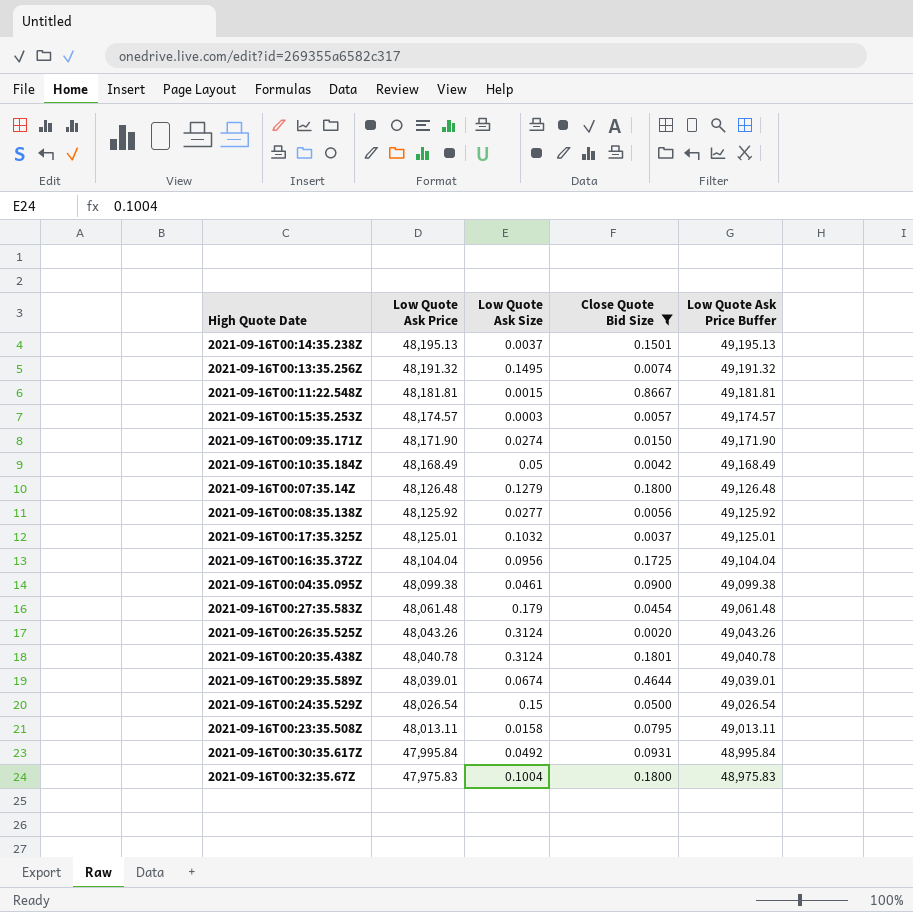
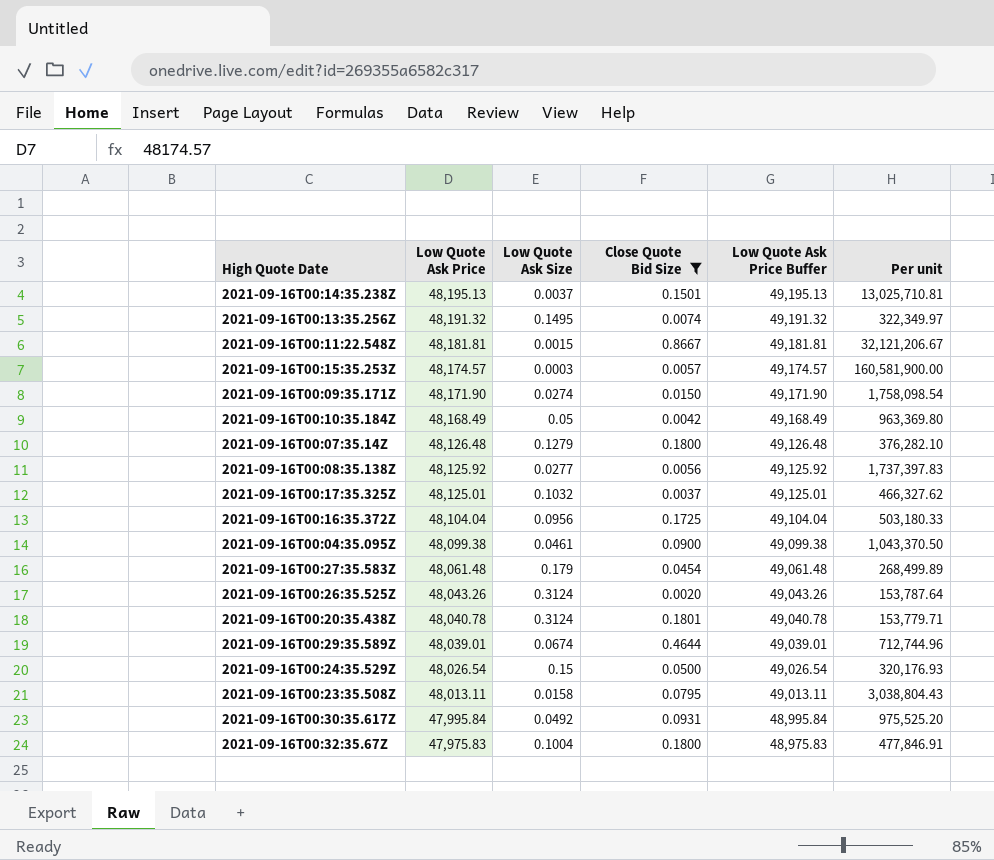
column Per unit | formula: none -> [Low Quote Ask Price] / [Low Quote Ask Size]

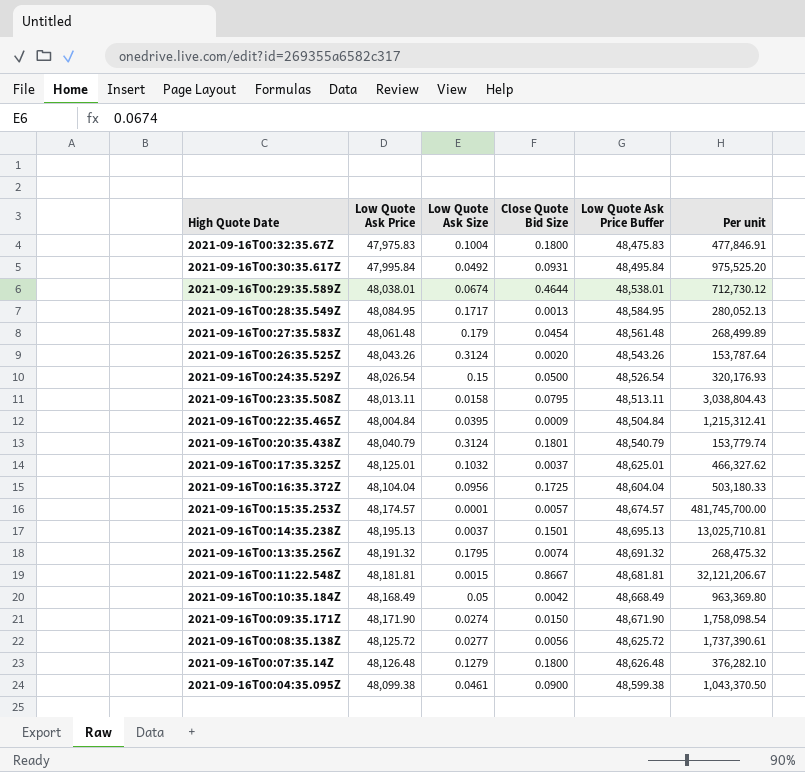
filter: Close Quote Bid Size >= 0.0020 -> none
row order: Low Quote Ask Price descending -> High Quote Date descending
column Low Quote Ask Price Buffer | formula: [Low Quote Ask Price] + 1000 -> [Low Quote Ask Price] + 500
2021-09-16T00:29:35.589Z | Low Quote Ask Price: 48,039.01 -> 48,038.01
2021-09-16T00:29:35.589Z | Per unit: 712,744.96 -> 712,730.12
2021-09-16T00:20:35.438Z | Low Quote Ask Price: 48,040.78 -> 48,040.79
2021-09-16T00:20:35.438Z | Per unit: 153,779.71 -> 153,779.74
2021-09-16T00:15:35.253Z | Low Quote Ask Size: 0.0003 -> 0.0001
2021-09-16T00:15:35.253Z | Per unit: 160,581,900.00 -> 481,745,700.00
2021-09-16T00:13:35.256Z | Low Quote Ask Size: 0.1495 -> 0.1795
2021-09-16T00:13:35.256Z | Per unit: 322,349.97 -> 268,475.32
2021-09-16T00:08:35.138Z | Low Quote Ask Price: 48,125.92 -> 48,125.72
2021-09-16T00:08:35.138Z | Per unit: 1,737,397.83 -> 1,737,390.61

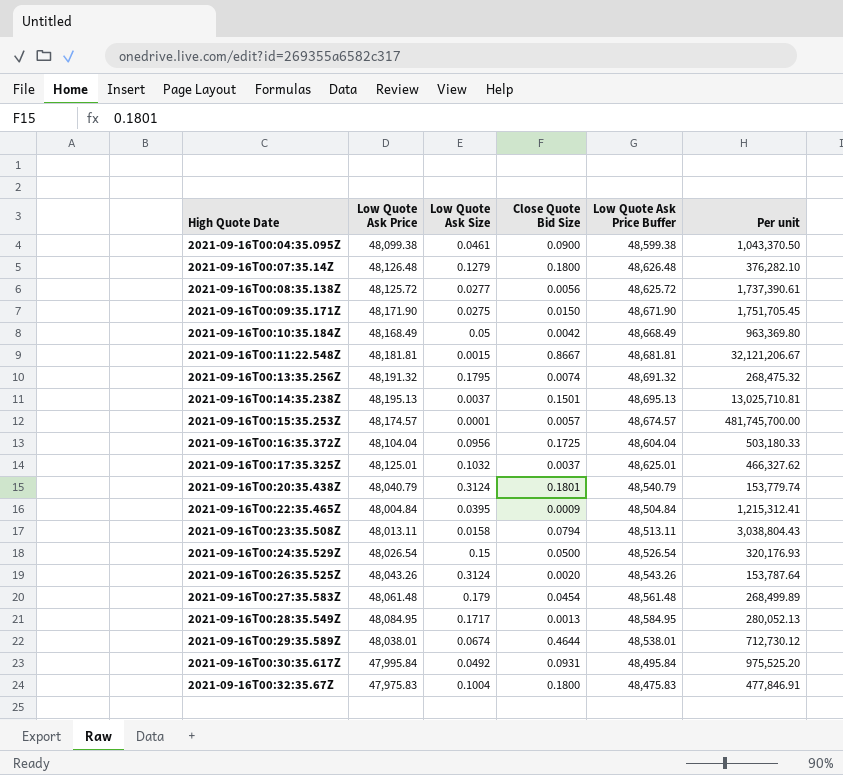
row order: High Quote Date descending -> High Quote Date ascending
2021-09-16T00:09:35.171Z | Low Quote Ask Size: 0.0274 -> 0.0275
2021-09-16T00:09:35.171Z | Per unit: 1,758,098.54 -> 1,751,705.45
2021-09-16T00:23:35.508Z | Close Quote Bid Size: 0.0795 -> 0.0794

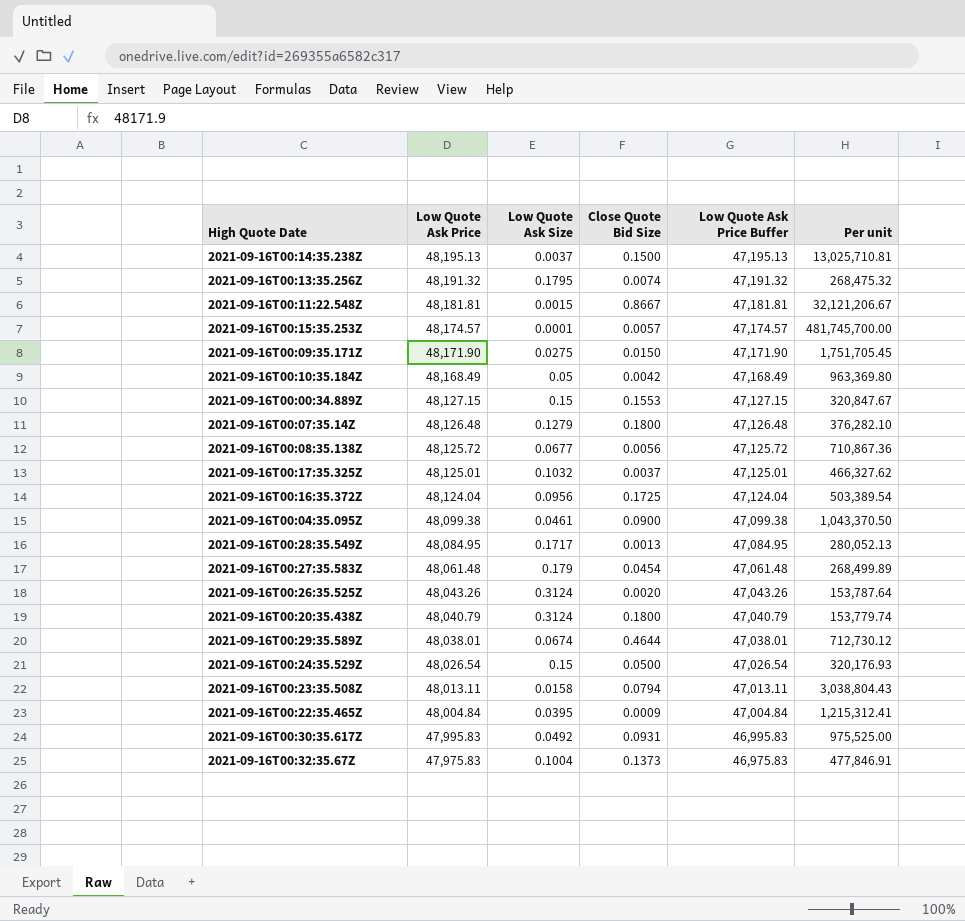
row order: High Quote Date ascending -> Low Quote Ask Price descending
column Low Quote Ask Price Buffer | formula: [Low Quote Ask Price] + 500 -> [Low Quote Ask Price] - 1000
2021-09-16T00:14:35.238Z | Close Quote Bid Size: 0.1501 -> 0.1500
row 2021-09-16T00:00:34.889Z: none -> 48,127.15 | 0.15 | 0.1553 | 47,127.15 | 320,847.67
2021-09-16T00:08:35.138Z | Low Quote Ask Size: 0.0277 -> 0.0677
2021-09-16T00:08:35.138Z | Per unit: 1,737,390.61 -> 710,867.36
2021-09-16T00:16:35.372Z | Low Quote Ask Price: 48,104.04 -> 48,124.04
2021-09-16T00:16:35.372Z | Per unit: 503,180.33 -> 503,389.54
2021-09-16T00:20:35.438Z | Close Quote Bid Size: 0.1801 -> 0.1800
2021-09-16T00:30:35.617Z | Low Quote Ask Price: 47,995.84 -> 47,995.83
2021-09-16T00:30:35.617Z | Per unit: 975,525.20 -> 975,525.00
2021-09-16T00:32:35.67Z | Close Quote Bid Size: 0.1800 -> 0.1373

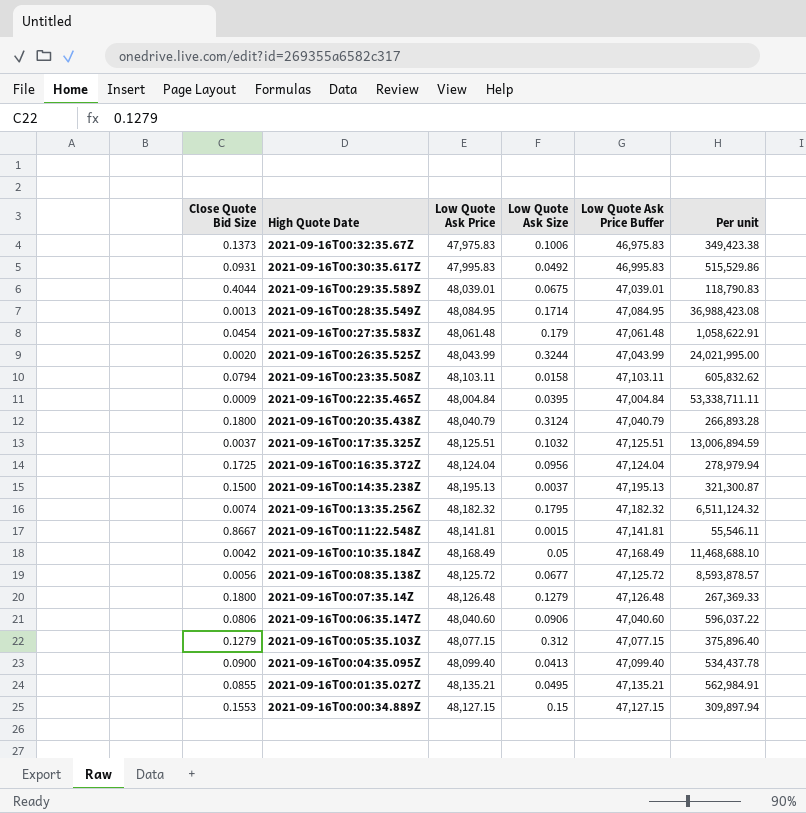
row order: Low Quote Ask Price descending -> High Quote Date descending
column Close Quote Bid Size | position: 4 -> 1
column Per unit | formula: [Low Quote Ask Price] / [Low Quote Ask Size] -> [Low Quote Ask Price] / [Close Quote Bid Size]
row 2021-09-16T00:15:35.253Z: 48,174.57 | 0.0001 | 0.0057 | 47,174.57 | 481,745,700.00 -> none
row 2021-09-16T00:09:35.171Z: 48,171.90 | 0.0275 | 0.0150 | 47,171.90 | 1,751,705.45 -> none
row 2021-09-16T00:24:35.529Z: 48,026.54 | 0.15 | 0.0500 | 47,026.54 | 320,176.93 -> none
2021-09-16T00:32:35.67Z | Low Quote Ask Size: 0.1004 -> 0.1006
2021-09-16T00:29:35.589Z | Close Quote Bid Size: 0.4644 -> 0.4044
2021-09-16T00:29:35.589Z | Low Quote Ask Price: 48,038.01 -> 48,039.01
2021-09-16T00:29:35.589Z | Low Quote Ask Size: 0.0674 -> 0.0675
2021-09-16T00:29:35.589Z | Low Quote Ask Price Buffer: 47,038.01 -> 47,039.01
2021-09-16T00:28:35.549Z | Low Quote Ask Size: 0.1717 -> 0.1714
2021-09-16T00:26:35.525Z | Low Quote Ask Price: 48,043.26 -> 48,043.99
2021-09-16T00:26:35.525Z | Low Quote Ask Size: 0.3124 -> 0.3244
2021-09-16T00:26:35.525Z | Low Quote Ask Price Buffer: 47,043.26 -> 47,043.99
2021-09-16T00:23:35.508Z | Low Quote Ask Price: 48,013.11 -> 48,103.11
2021-09-16T00:23:35.508Z | Low Quote Ask Price Buffer: 47,013.11 -> 47,103.11
2021-09-16T00:17:35.325Z | Low Quote Ask Price: 48,125.01 -> 48,125.51
2021-09-16T00:17:35.325Z | Low Quote Ask Price Buffer: 47,125.01 -> 47,125.51
2021-09-16T00:13:35.256Z | Low Quote Ask Price: 48,191.32 -> 48,182.32
2021-09-16T00:13:35.256Z | Low Quote Ask Price Buffer: 47,191.32 -> 47,182.32
2021-09-16T00:11:22.548Z | Low Quote Ask Price: 48,181.81 -> 48,141.81
2021-09-16T00:11:22.548Z | Low Quote Ask Price Buffer: 47,181.81 -> 47,141.81
row 2021-09-16T00:06:35.147Z: none -> 0.0806 | 48,040.60 | 0.0906 | 47,040.60 | 596,037.22
row 2021-09-16T00:05:35.103Z: none -> 0.1279 | 48,077.15 | 0.312 | 47,077.15 | 375,896.40
2021-09-16T00:04:35.095Z | Low Quote Ask Price: 48,099.38 -> 48,099.40
2021-09-16T00:04:35.095Z | Low Quote Ask Size: 0.0461 -> 0.0413
2021-09-16T00:04:35.095Z | Low Quote Ask Price Buffer: 47,099.38 -> 47,099.40
row 2021-09-16T00:01:35.027Z: none -> 0.0855 | 48,135.21 | 0.0495 | 47,135.21 | 562,984.91

